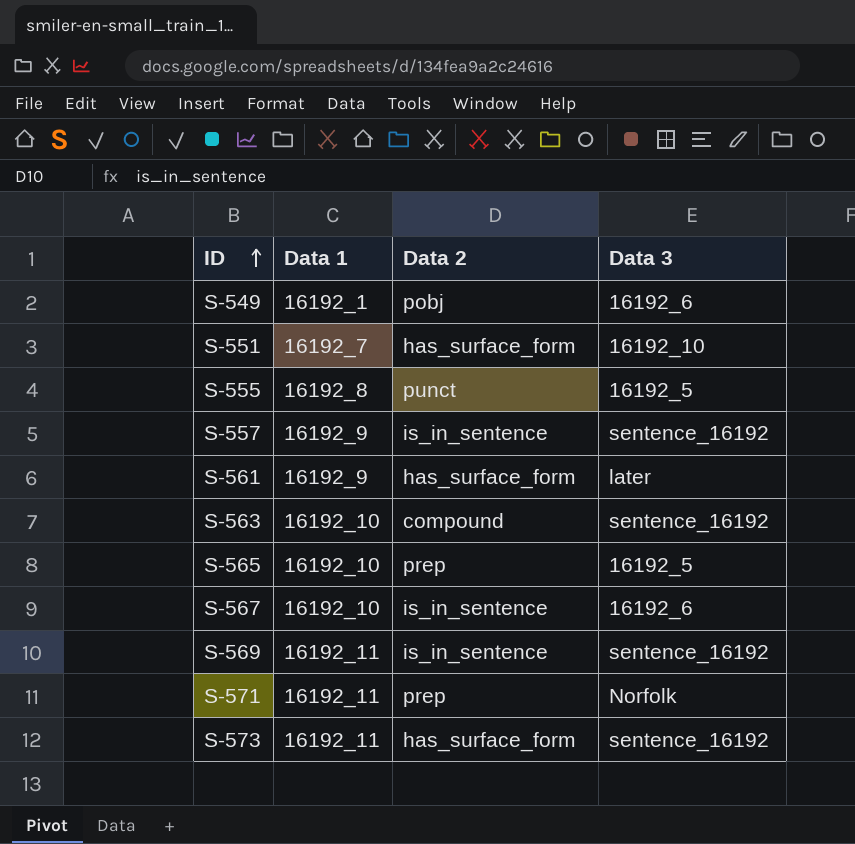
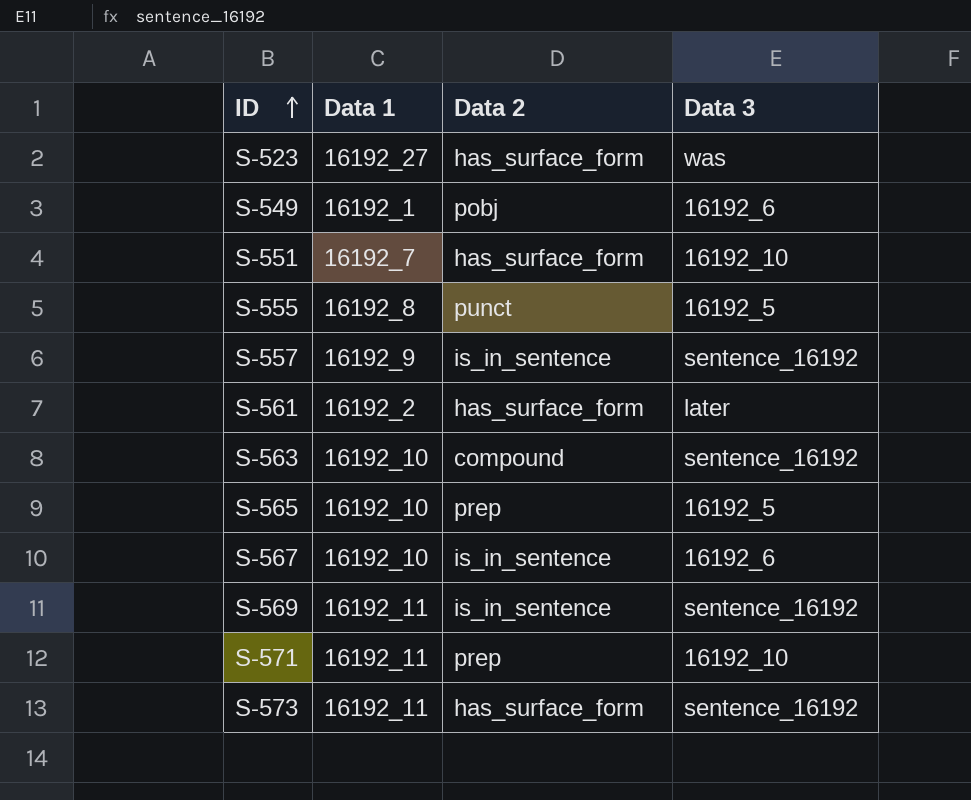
row S-523: none -> 16192_27 | has_surface_form | was
S-561 | Data 1: 16192_9 -> 16192_2
S-571 | Data 3: Norfolk -> 16192_10

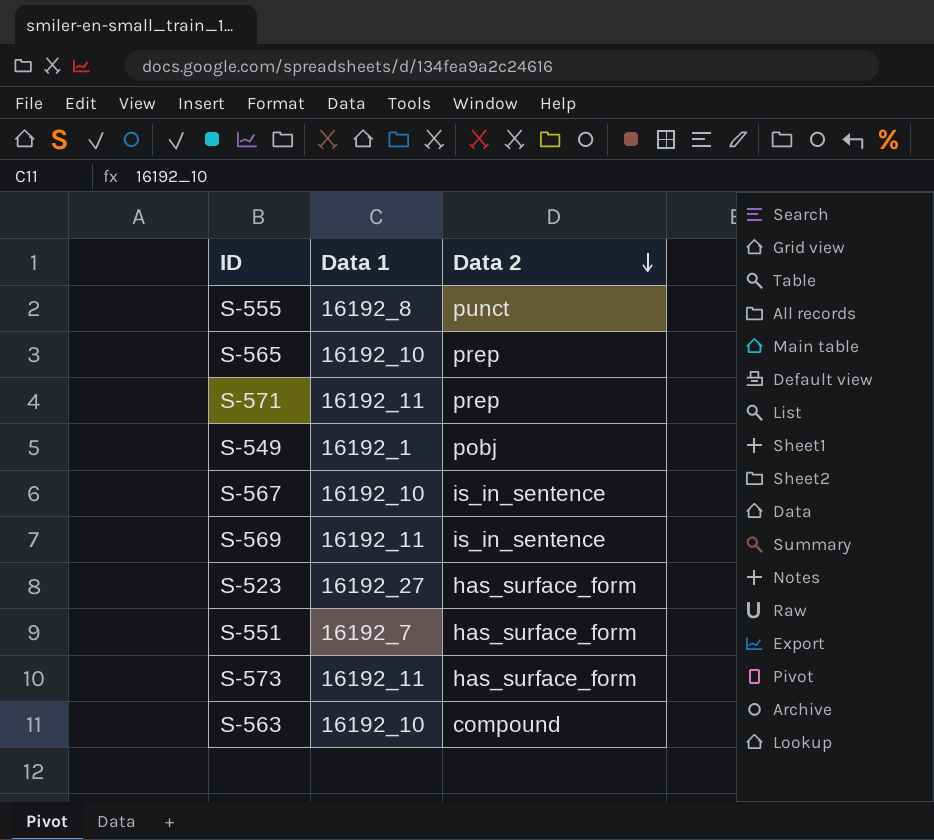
row order: ID ascending -> Data 2 descending
column Data 3 | position: 4 -> none
row S-557: 16192_9 | is_in_sentence | sentence_16192 -> none
row S-561: 16192_2 | has_surface_form | later -> none

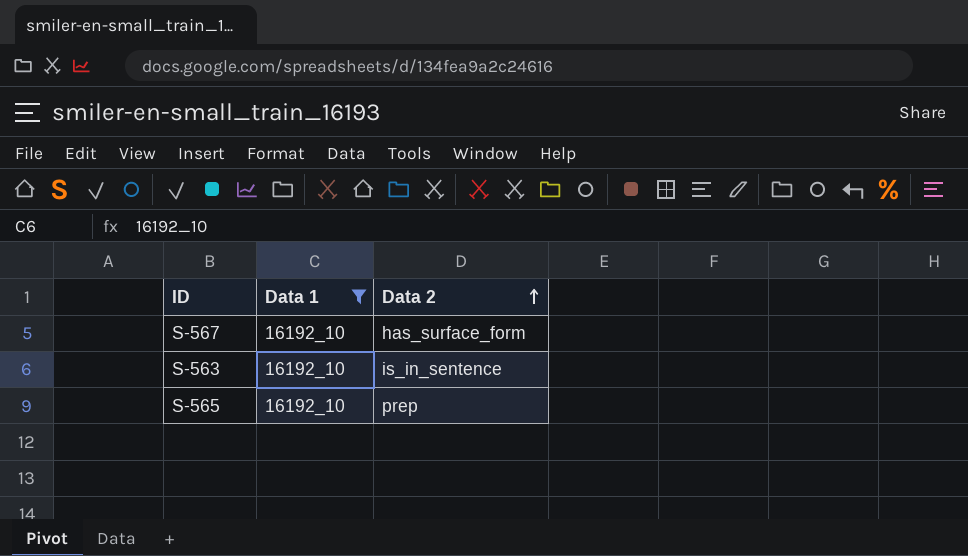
filter: none -> Data 1 = 16192_10
row order: Data 2 descending -> Data 2 ascending
S-567 | Data 2: is_in_sentence -> has_surface_form
S-563 | Data 2: compound -> is_in_sentence

